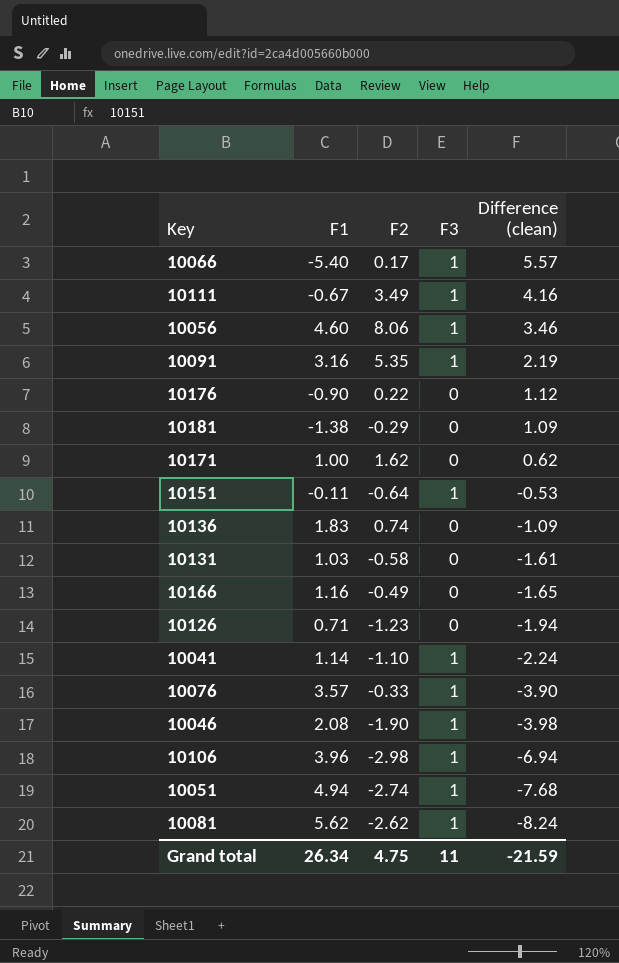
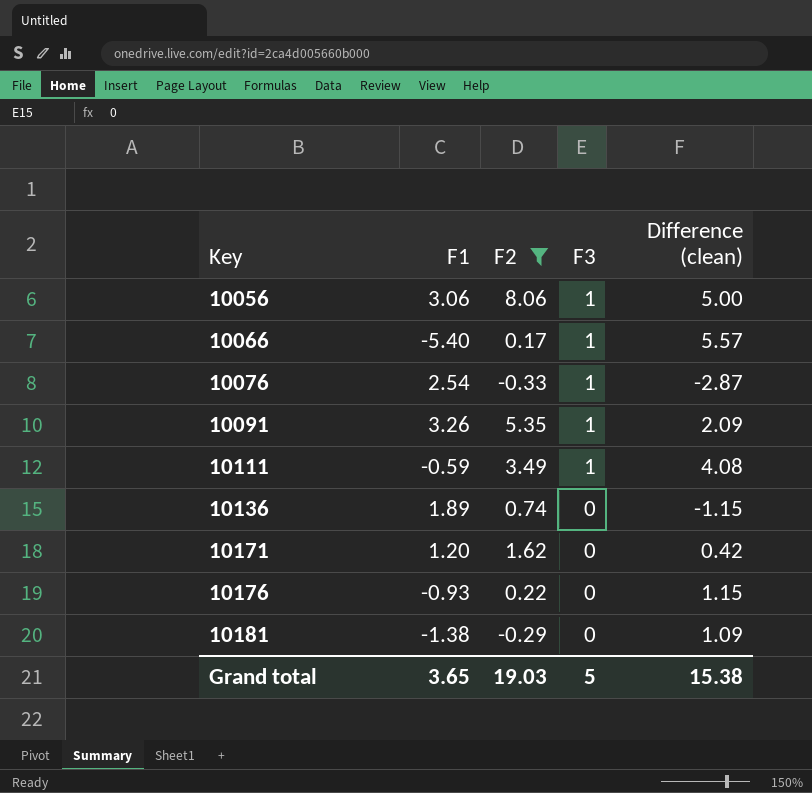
filter: none -> F2 >= -0.33
row order: Difference (clean) descending -> Key ascending
10056 | F1: 4.60 -> 3.06
10056 | Difference (clean): 3.46 -> 5.00
10076 | F1: 3.57 -> 2.54
10076 | Difference (clean): -3.90 -> -2.87
10091 | F1: 3.16 -> 3.26
10091 | Difference (clean): 2.19 -> 2.09
10111 | F1: -0.67 -> -0.59
10111 | Difference (clean): 4.16 -> 4.08
10136 | F1: 1.83 -> 1.89
10136 | Difference (clean): -1.09 -> -1.15
10171 | F1: 1.00 -> 1.20
10171 | Difference (clean): 0.62 -> 0.42
10176 | F1: -0.90 -> -0.93
10176 | Difference (clean): 1.12 -> 1.15
Grand total | F1: 26.34 -> 3.65
Grand total | F2: 4.75 -> 19.03
Grand total | F3: 11 -> 5
Grand total | Difference (clean): -21.59 -> 15.38

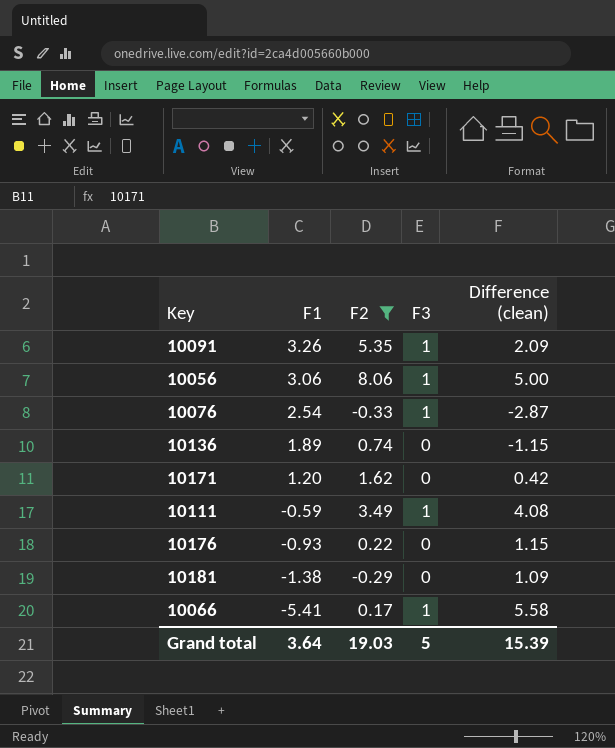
row order: Key ascending -> F1 descending
10066 | F1: -5.40 -> -5.41
10066 | Difference (clean): 5.57 -> 5.58
Grand total | F1: 3.65 -> 3.64
Grand total | Difference (clean): 15.38 -> 15.39

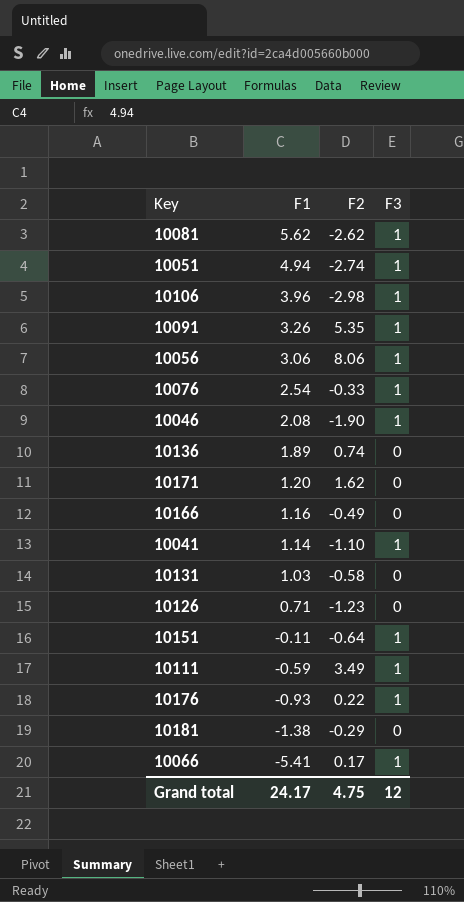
filter: F2 >= -0.33 -> none
column Difference (clean) | formula: [F2] - [F1] -> none
10176 | F3: 0 -> 1
Grand total | F1: 3.64 -> 24.17
Grand total | F2: 19.03 -> 4.75
Grand total | F3: 5 -> 12

